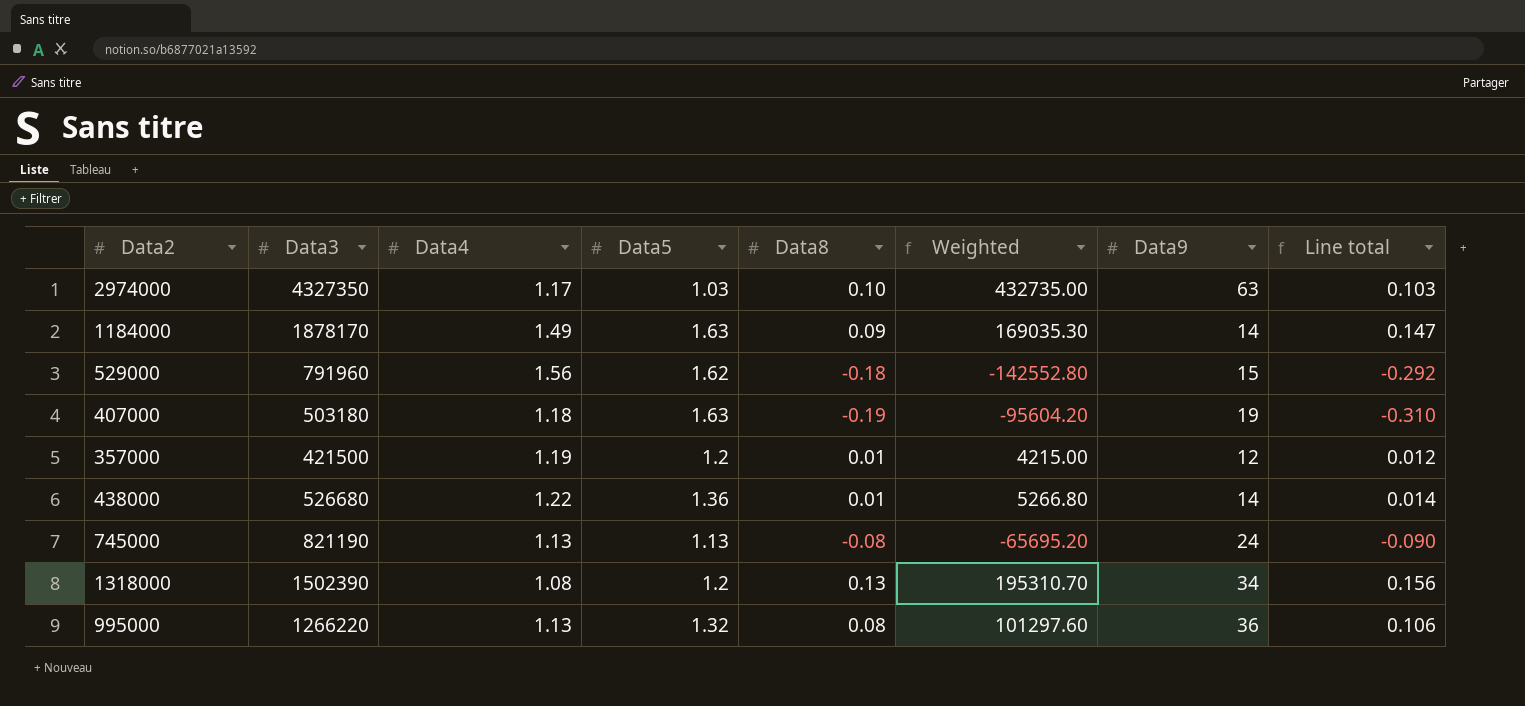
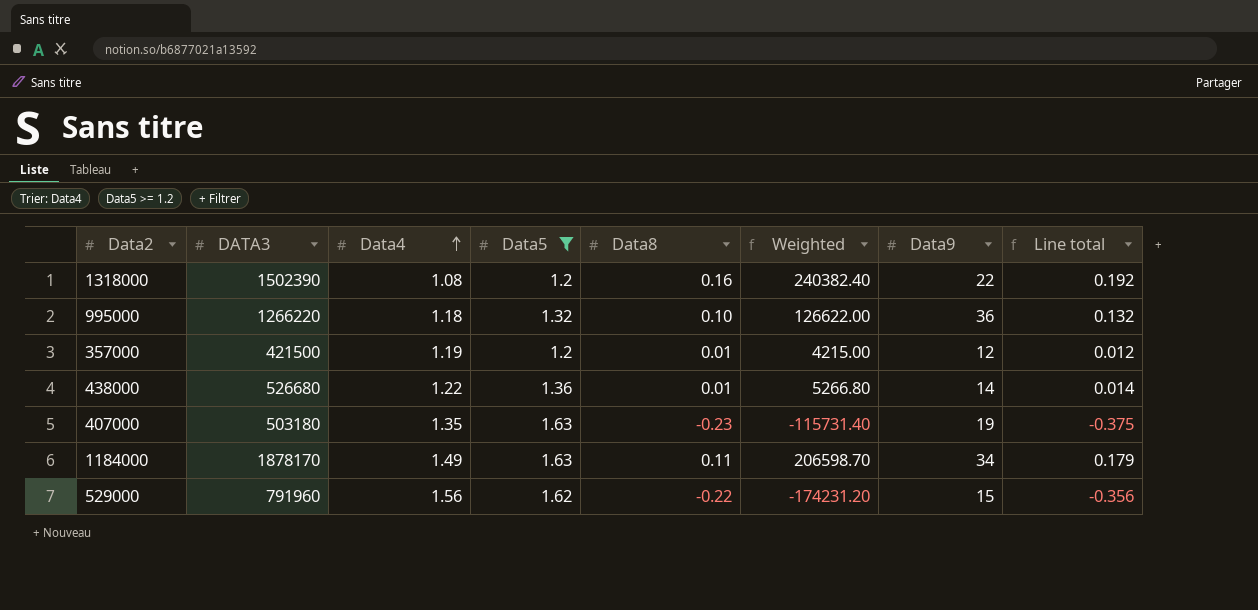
filter: none -> Data5 >= 1.2
row order: none -> Data4 ascending
column name: Data3 -> DATA3
1318000 | Data8: 0.13 -> 0.16
1318000 | Weighted: 195310.70 -> 240382.40
1318000 | Data9: 34 -> 22
1318000 | Line total: 0.156 -> 0.192
995000 | Data4: 1.13 -> 1.18
995000 | Data8: 0.08 -> 0.10
995000 | Weighted: 101297.60 -> 126622.00
995000 | Line total: 0.106 -> 0.132
407000 | Data4: 1.18 -> 1.35
407000 | Data8: -0.19 -> -0.23
407000 | Weighted: -95604.20 -> -115731.40
407000 | Line total: -0.310 -> -0.375
1184000 | Data8: 0.09 -> 0.11
1184000 | Weighted: 169035.30 -> 206598.70
1184000 | Data9: 14 -> 34
1184000 | Line total: 0.147 -> 0.179
529000 | Data8: -0.18 -> -0.22
529000 | Weighted: -142552.80 -> -174231.20
529000 | Line total: -0.292 -> -0.356

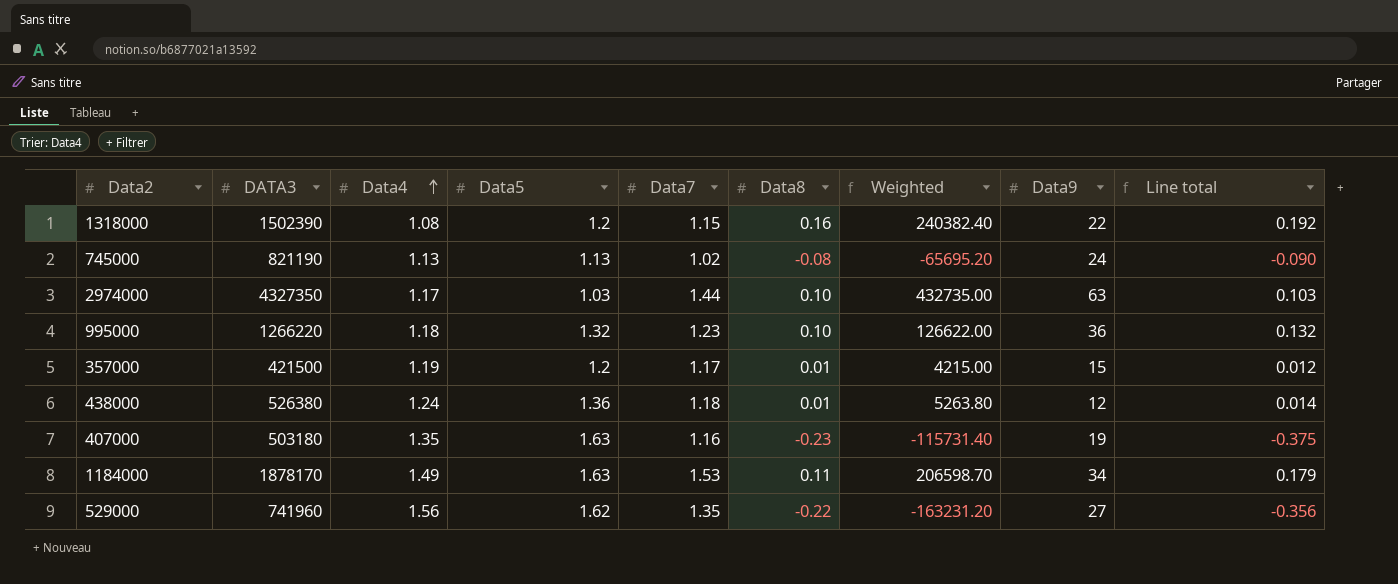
filter: Data5 >= 1.2 -> none
column Data7 | position: none -> 5
357000 | Data9: 12 -> 15
438000 | DATA3: 526680 -> 526380
438000 | Data4: 1.22 -> 1.24
438000 | Weighted: 5266.80 -> 5263.80
438000 | Data9: 14 -> 12
529000 | DATA3: 791960 -> 741960
529000 | Weighted: -174231.20 -> -163231.20
529000 | Data9: 15 -> 27

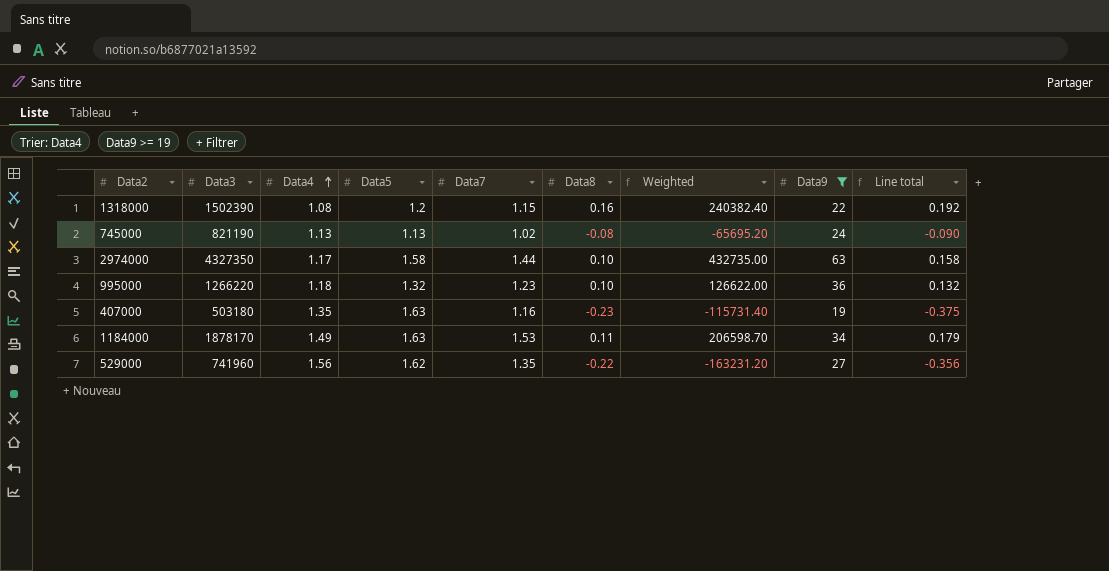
filter: none -> Data9 >= 19
column name: DATA3 -> Data3
2974000 | Data5: 1.03 -> 1.58
2974000 | Line total: 0.103 -> 0.158

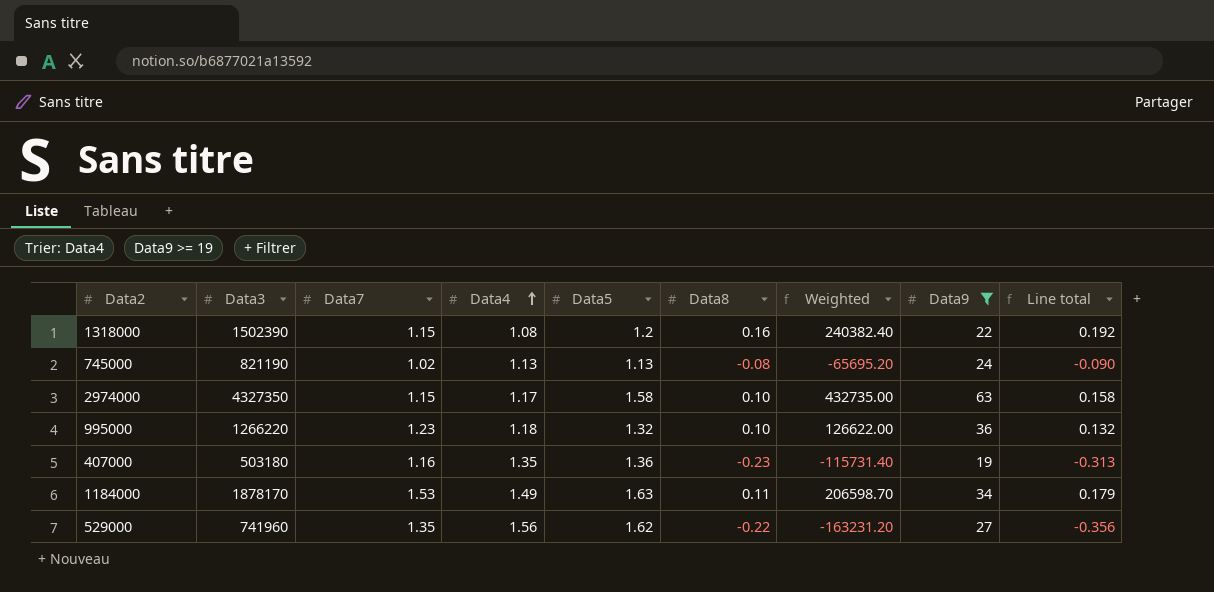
column Data7 | position: 5 -> 3
2974000 | Data7: 1.44 -> 1.15
407000 | Data5: 1.63 -> 1.36
407000 | Line total: -0.375 -> -0.313

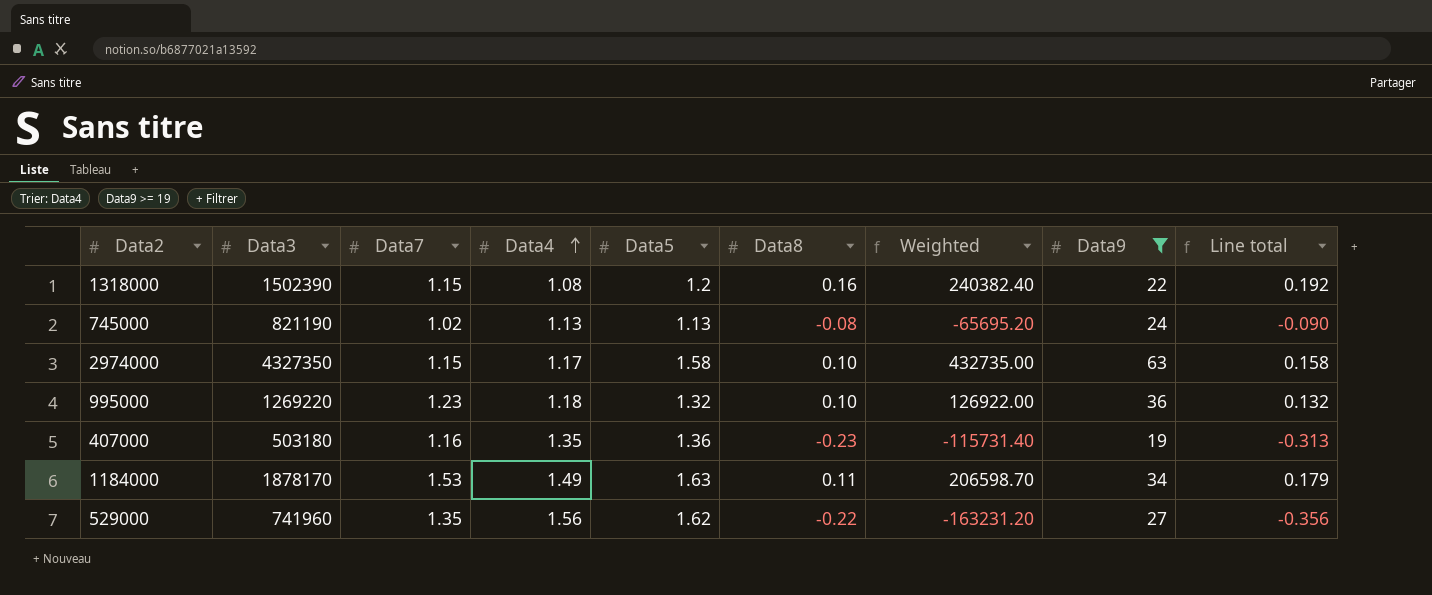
995000 | Data3: 1266220 -> 1269220
995000 | Weighted: 126622.00 -> 126922.00

